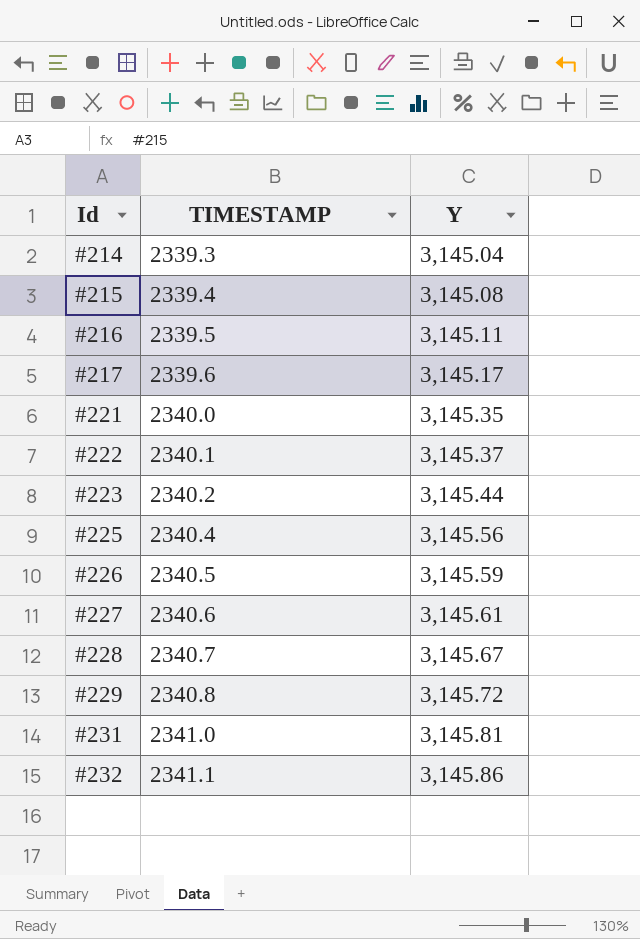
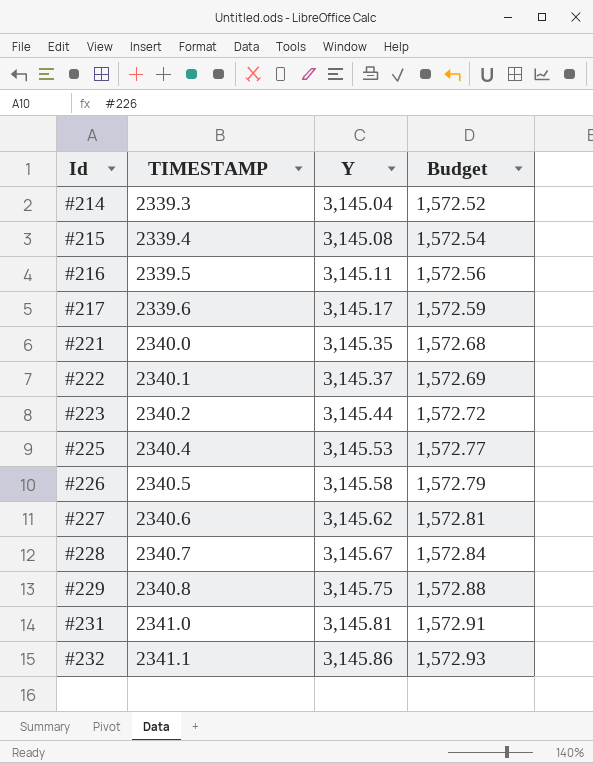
column Budget | formula: none -> [Y] * 0.5
#225 | Y: 3,145.56 -> 3,145.53
#226 | Y: 3,145.59 -> 3,145.58
#227 | Y: 3,145.61 -> 3,145.62
#229 | Y: 3,145.72 -> 3,145.75

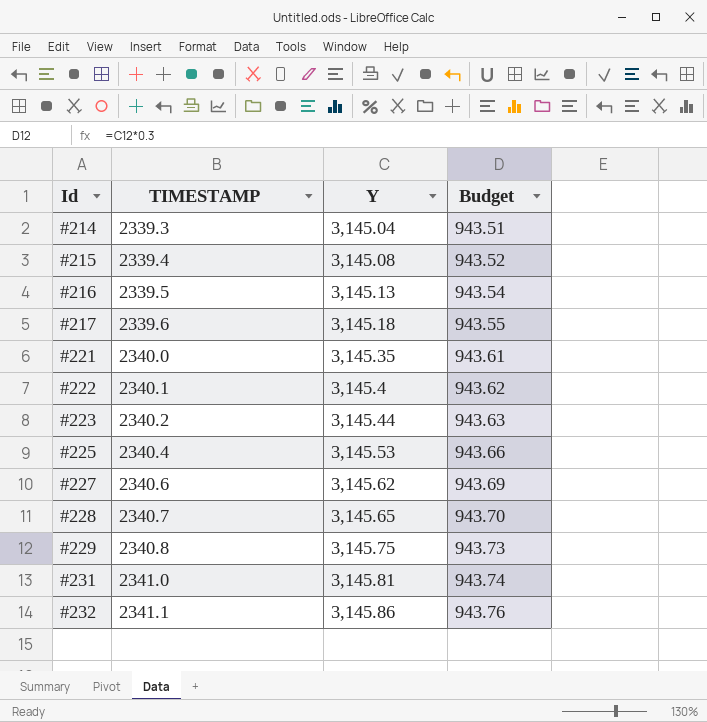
column Budget | formula: [Y] * 0.5 -> [Y] * 0.3
row #226: 2340.5 | 3,145.58 | 1,572.79 -> none
#216 | Y: 3,145.11 -> 3,145.13
#217 | Y: 3,145.17 -> 3,145.18
#222 | Y: 3,145.37 -> 3,145.4
#228 | Y: 3,145.67 -> 3,145.65

